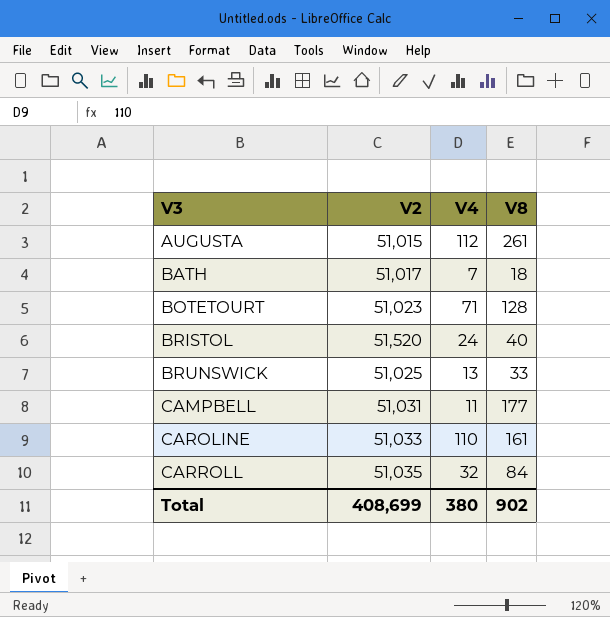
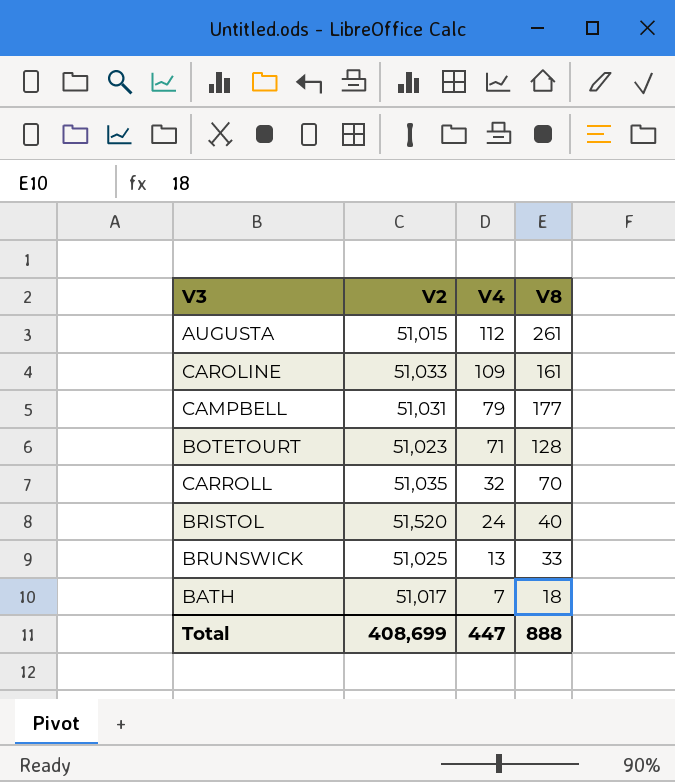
row order: V3 ascending -> V4 descending
CAROLINE | V4: 110 -> 109
CAMPBELL | V4: 11 -> 79
CARROLL | V8: 84 -> 70
Total | V4: 380 -> 447
Total | V8: 902 -> 888

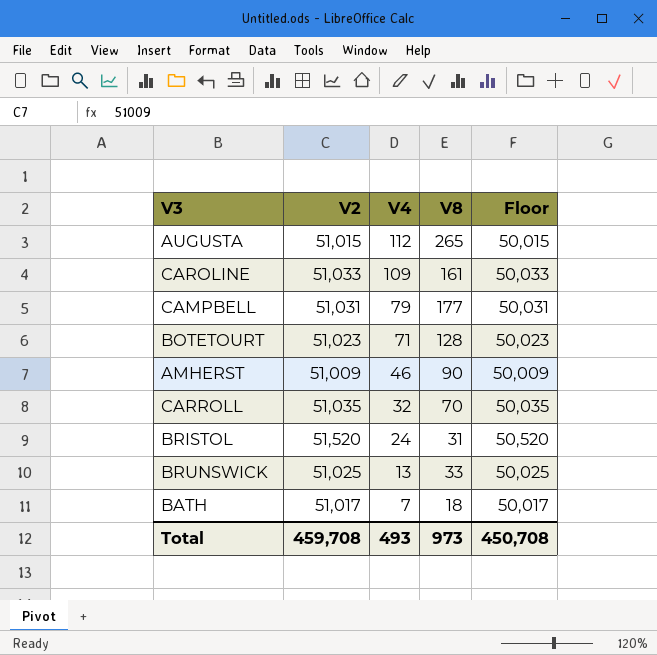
column Floor | formula: none -> [V2] - 1000
AUGUSTA | V8: 261 -> 265
row AMHERST: none -> 51,009 | 46 | 90 | 50,009
BRISTOL | V8: 40 -> 31
Total | V2: 408,699 -> 459,708
Total | V4: 447 -> 493
Total | V8: 888 -> 973

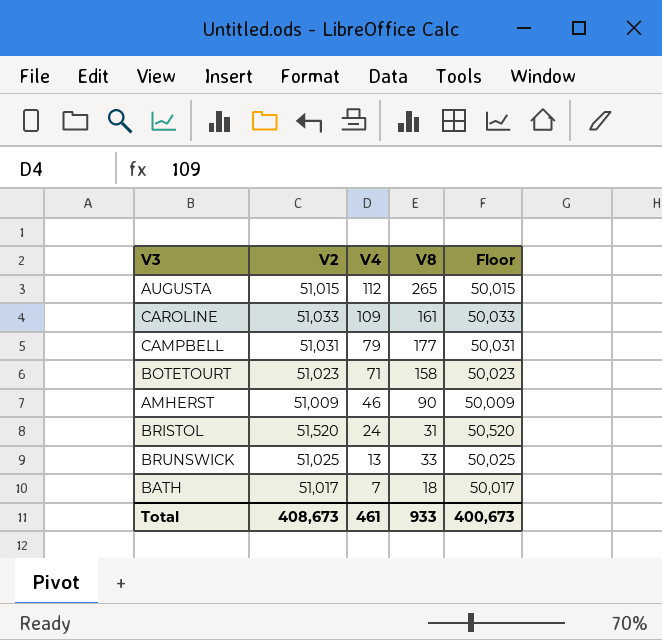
row CARROLL: 51,035 | 32 | 70 | 50,035 -> none
BOTETOURT | V8: 128 -> 158
Total | V2: 459,708 -> 408,673
Total | V4: 493 -> 461
Total | V8: 973 -> 933
Total | Floor: 450,708 -> 400,673

